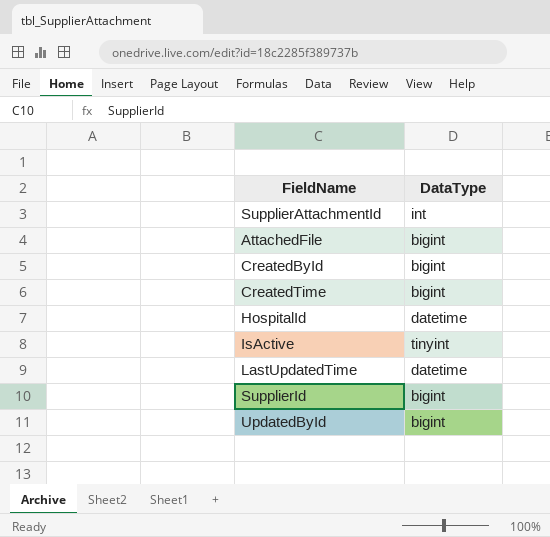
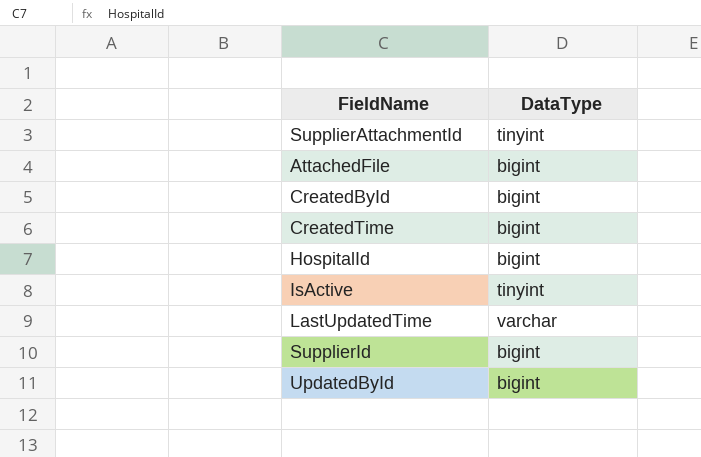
SupplierAttachmentId | DataType: int -> tinyint
HospitalId | DataType: datetime -> bigint
LastUpdatedTime | DataType: datetime -> varchar

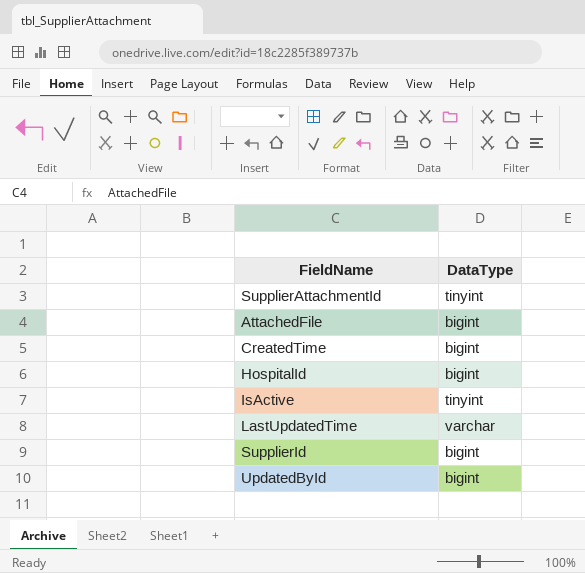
row CreatedById: bigint -> none

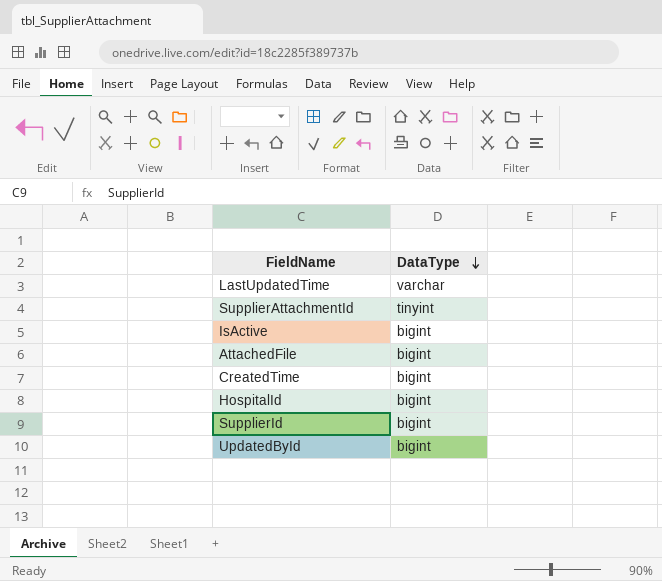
row order: none -> DataType descending
IsActive | DataType: tinyint -> bigint

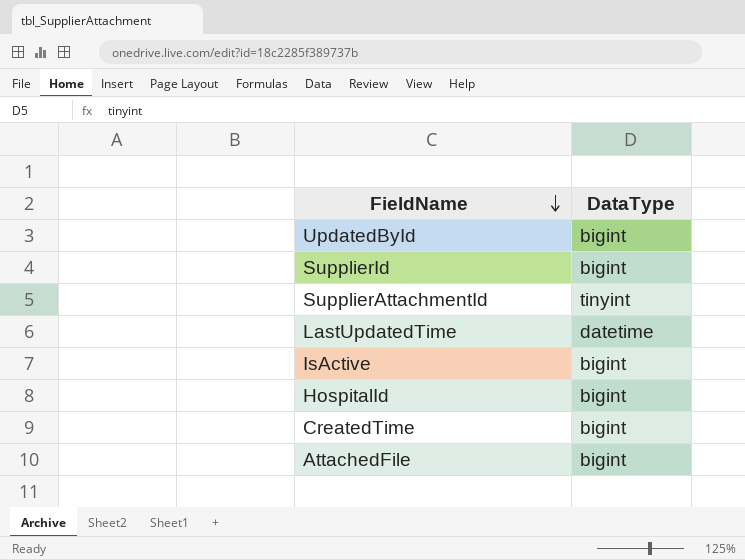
row order: DataType descending -> FieldName descending
LastUpdatedTime | DataType: varchar -> datetime

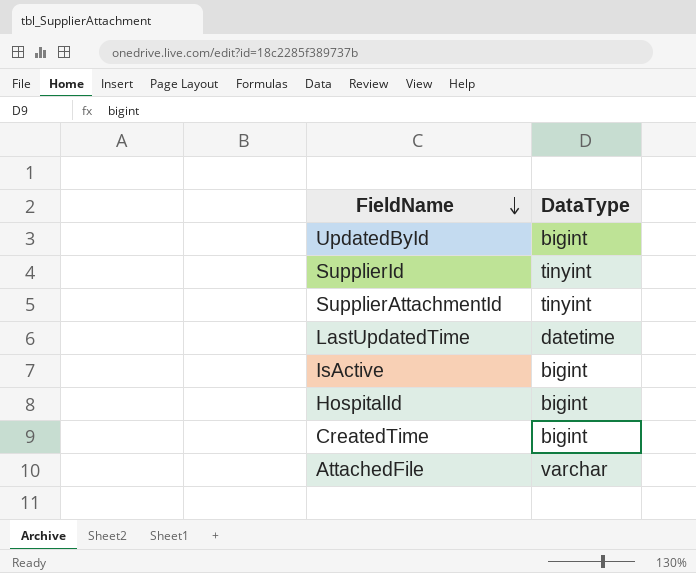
SupplierId | DataType: bigint -> tinyint
AttachedFile | DataType: bigint -> varchar

